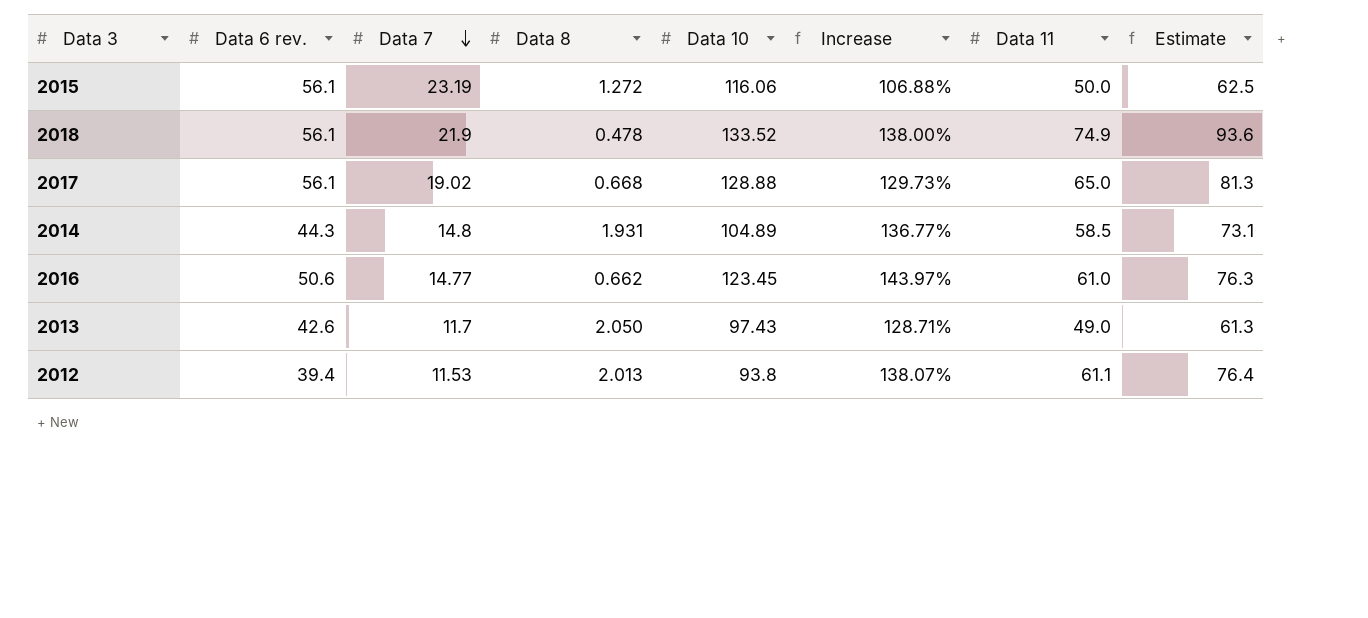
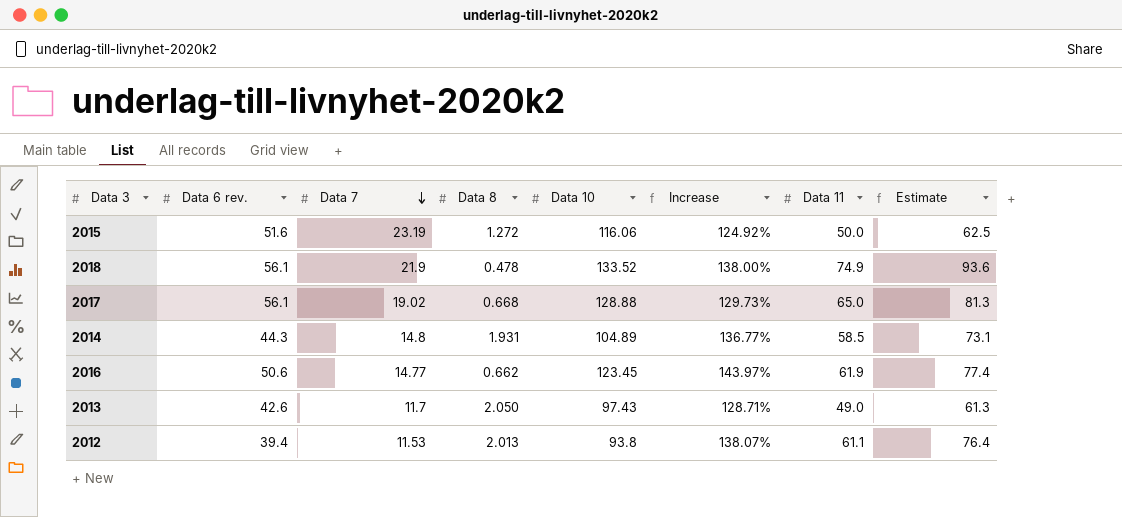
2015 | Data 6 rev.: 56.1 -> 51.6
2015 | Increase: 106.88% -> 124.92%
2016 | Data 11: 61.0 -> 61.9
2016 | Estimate: 76.3 -> 77.4

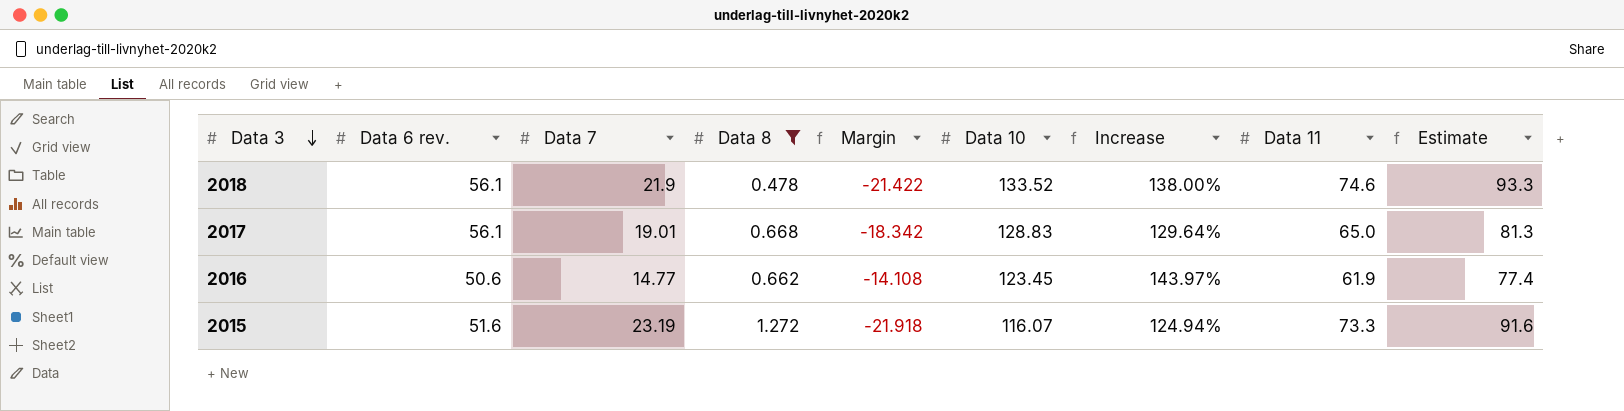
filter: none -> Data 8 <= 1.272
row order: Data 7 descending -> Data 3 descending
column Margin | formula: none -> [Data 8] - [Data 7]
2018 | Data 11: 74.9 -> 74.6
2018 | Estimate: 93.6 -> 93.3
2017 | Data 7: 19.02 -> 19.01
2017 | Data 10: 128.88 -> 128.83
2017 | Increase: 129.73% -> 129.64%
2015 | Data 10: 116.06 -> 116.07
2015 | Increase: 124.92% -> 124.94%
2015 | Data 11: 50.0 -> 73.3
2015 | Estimate: 62.5 -> 91.6

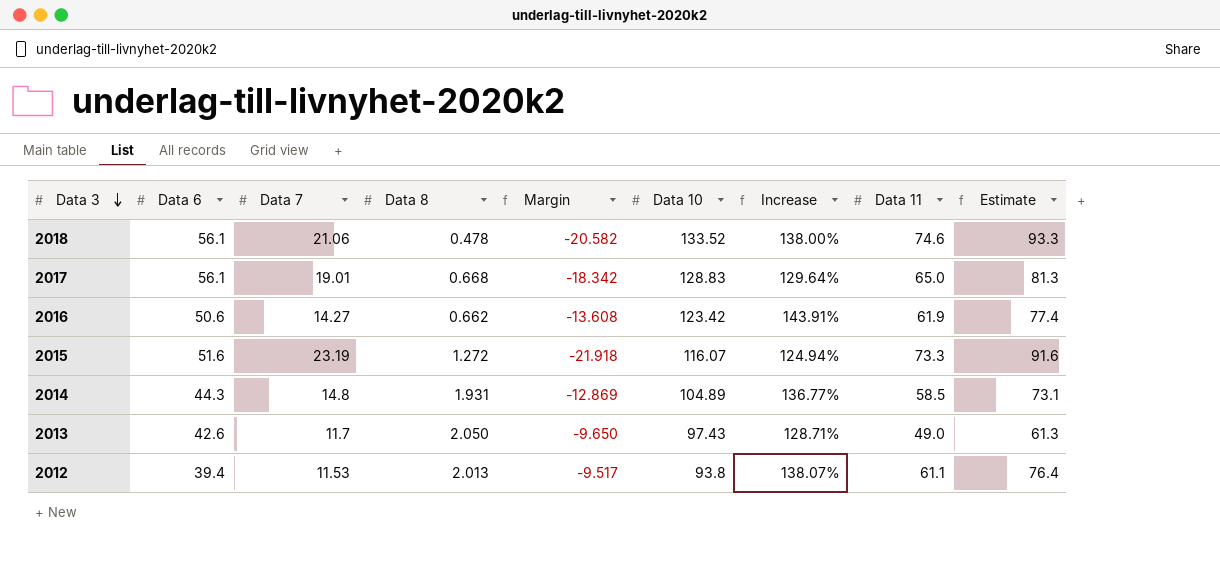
filter: Data 8 <= 1.272 -> none
column name: Data 6 rev. -> Data 6
2018 | Data 7: 21.9 -> 21.06
2018 | Margin: -21.422 -> -20.582
2016 | Data 7: 14.77 -> 14.27
2016 | Margin: -14.108 -> -13.608
2016 | Data 10: 123.45 -> 123.42
2016 | Increase: 143.97% -> 143.91%

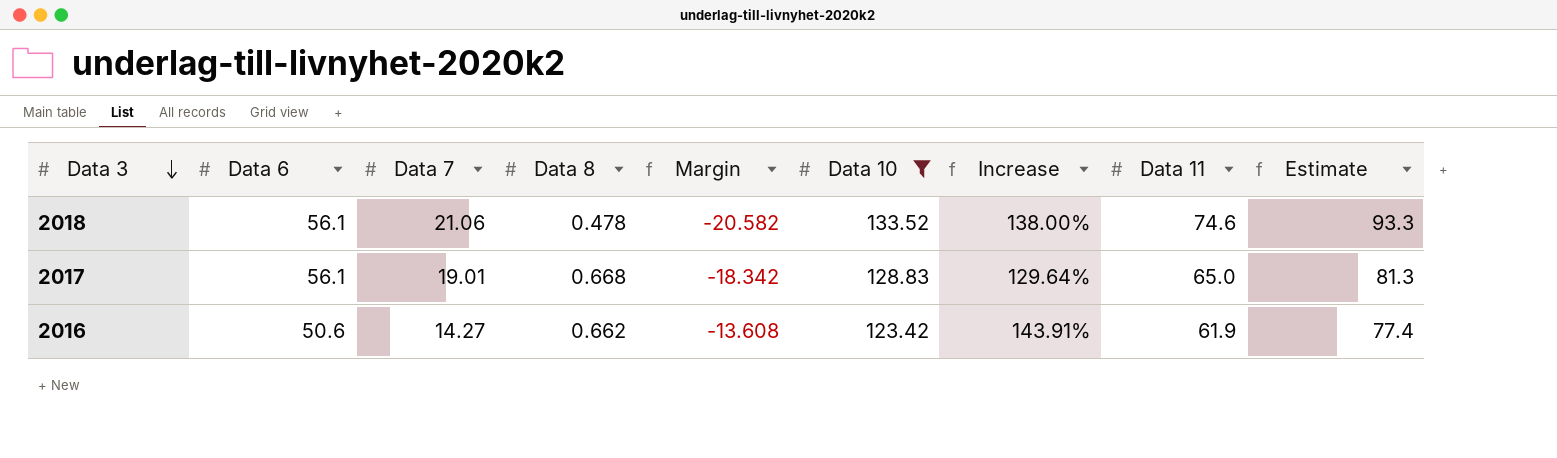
filter: none -> Data 10 >= 123.42

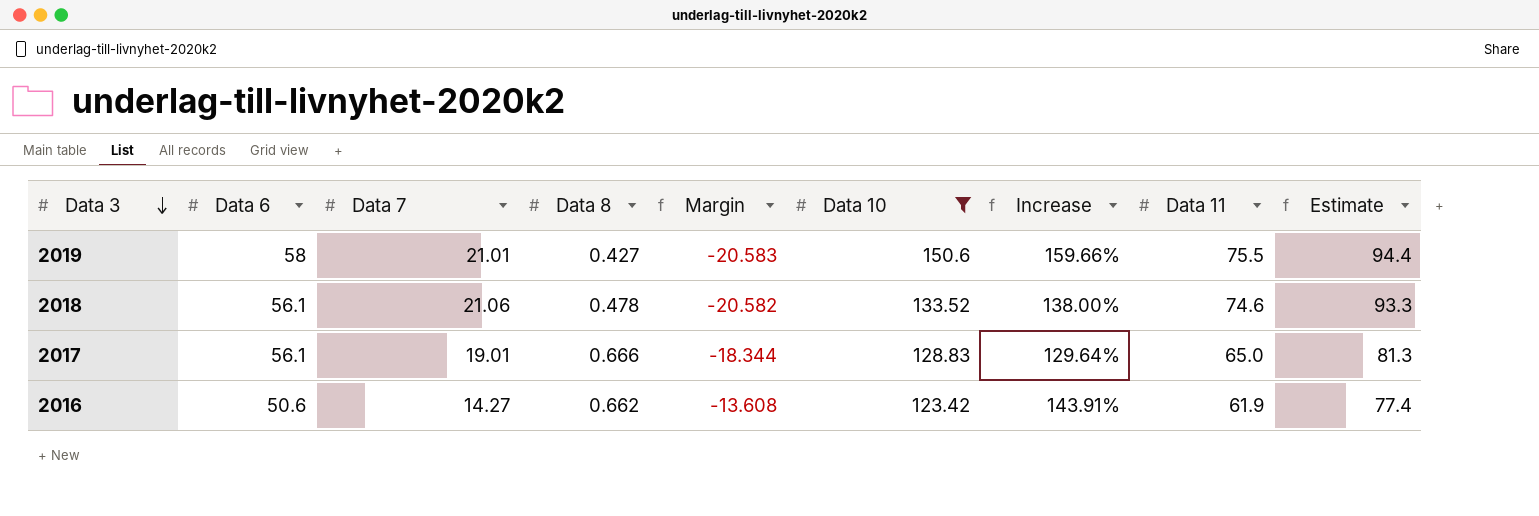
row 2019: none -> 58 | 21.01 | 0.427 | -20.583 | 150.6 | 159.66% | 75.5 | 94.4
2017 | Data 8: 0.668 -> 0.666
2017 | Margin: -18.342 -> -18.344

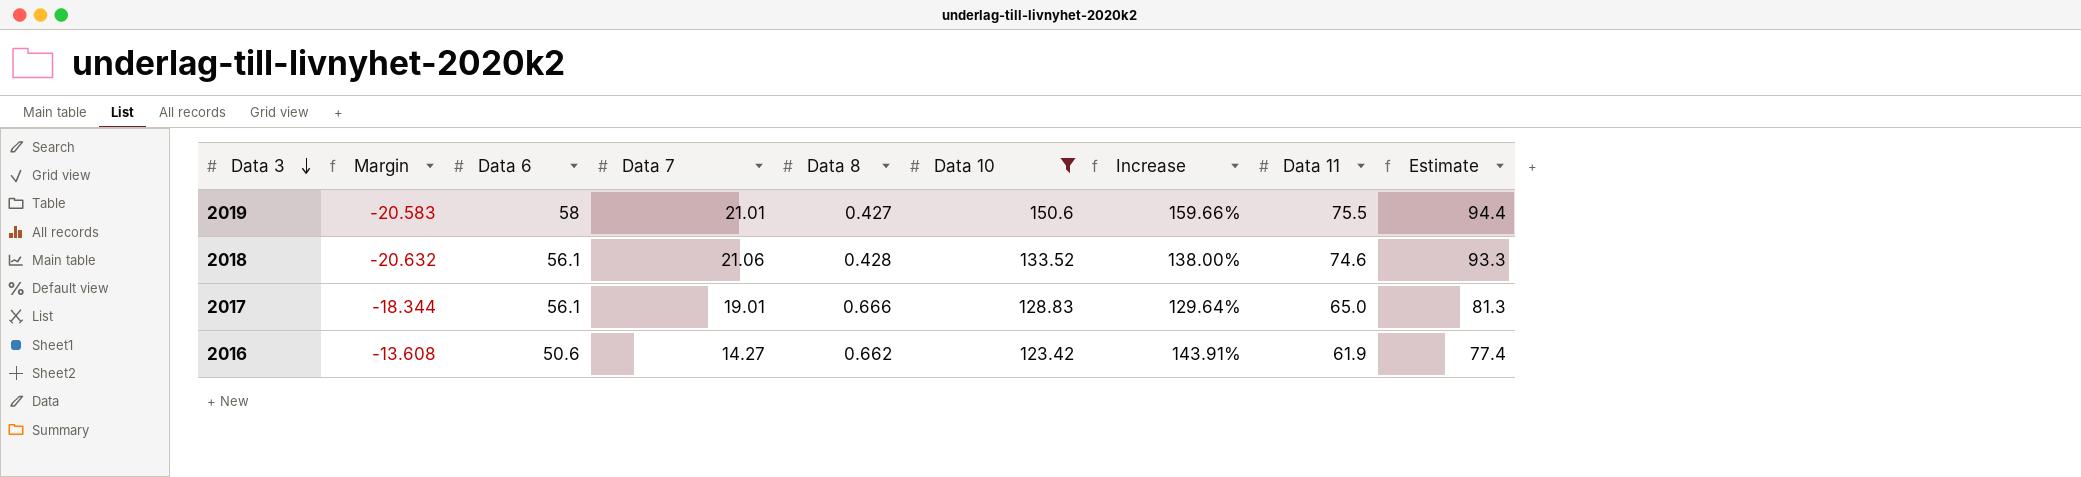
column Margin | position: 5 -> 2
2018 | Margin: -20.582 -> -20.632
2018 | Data 8: 0.478 -> 0.428

